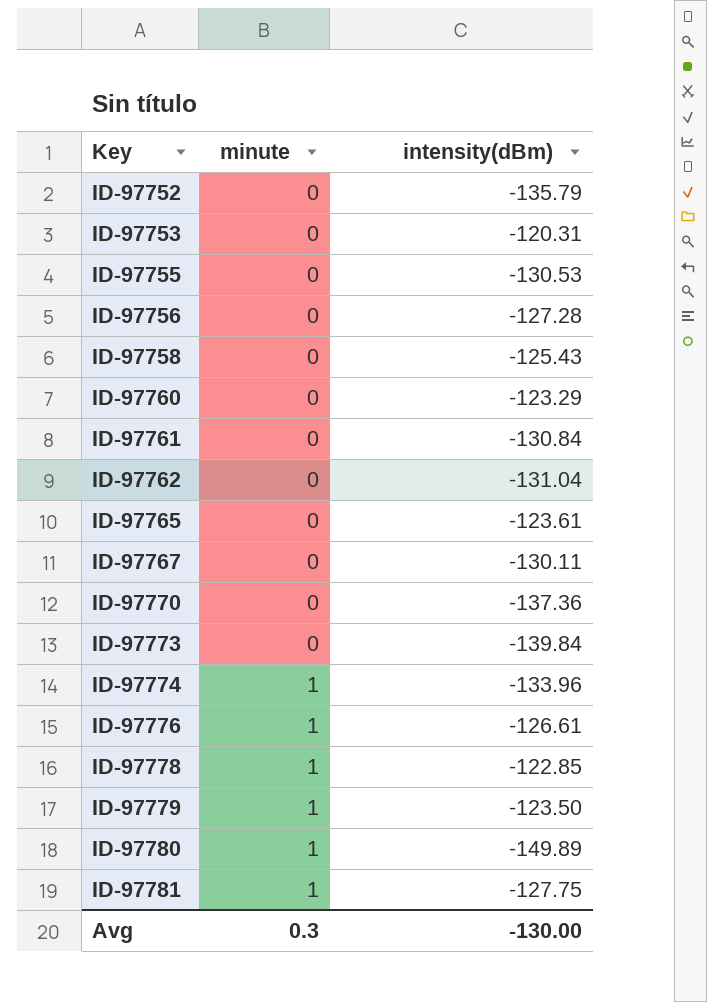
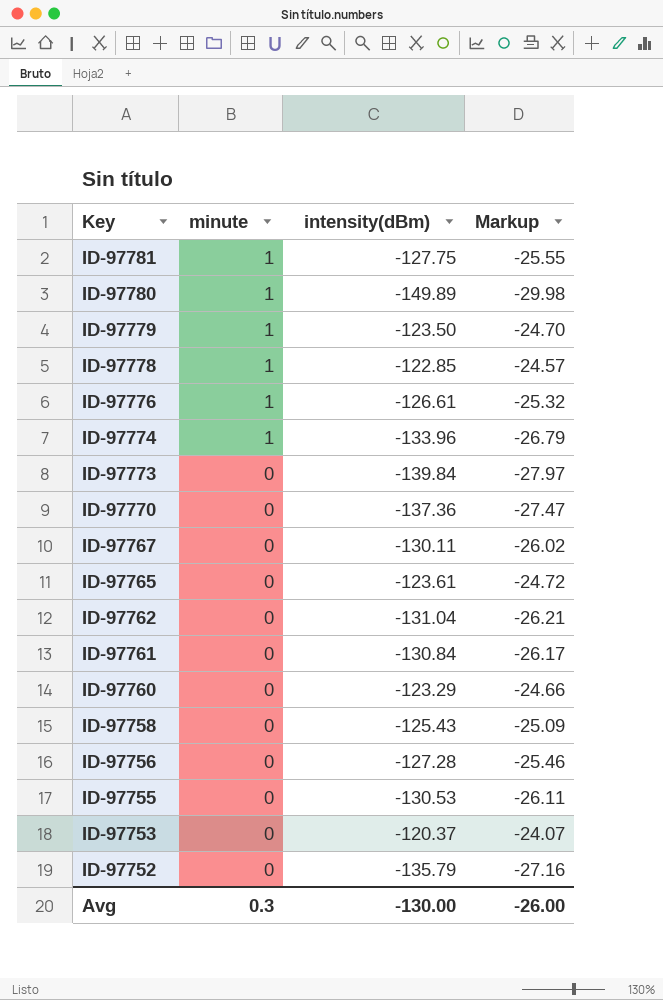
row order: Key ascending -> Key descending
column Markup | formula: none -> [intensity(dBm)] * 0.2
ID-97753 | intensity(dBm): -120.31 -> -120.37

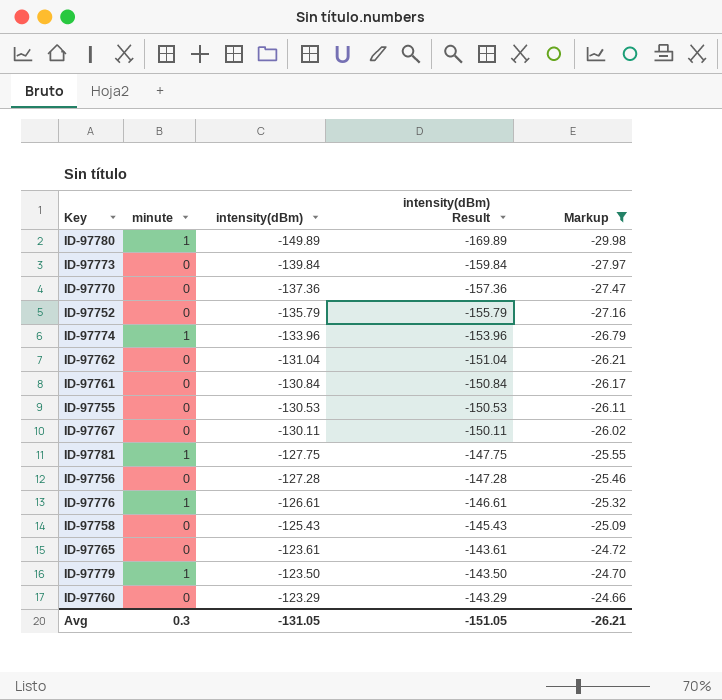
filter: none -> Markup <= -24.66
row order: Key descending -> intensity(dBm) ascending
column intensity(dBm) Result | formula: none -> [intensity(dBm)] - 20
Avg | intensity(dBm): -130.00 -> -131.05
Avg | Markup: -26.00 -> -26.21

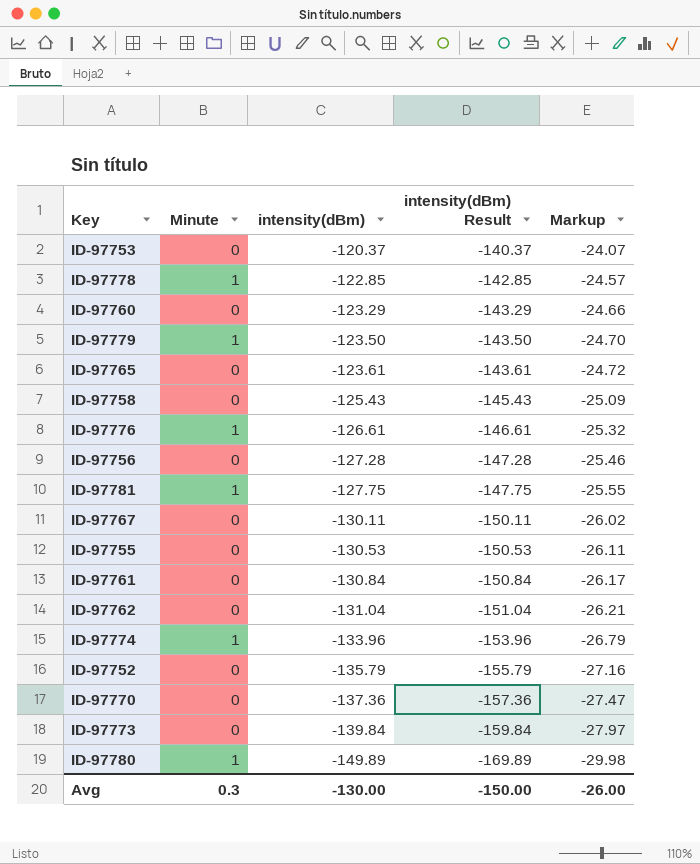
filter: Markup <= -24.66 -> none
row order: intensity(dBm) ascending -> intensity(dBm) descending
column name: minute -> Minute
Avg | intensity(dBm): -131.05 -> -130.00
Avg | intensity(dBm) Result: -151.05 -> -150.00
Avg | Markup: -26.21 -> -26.00

